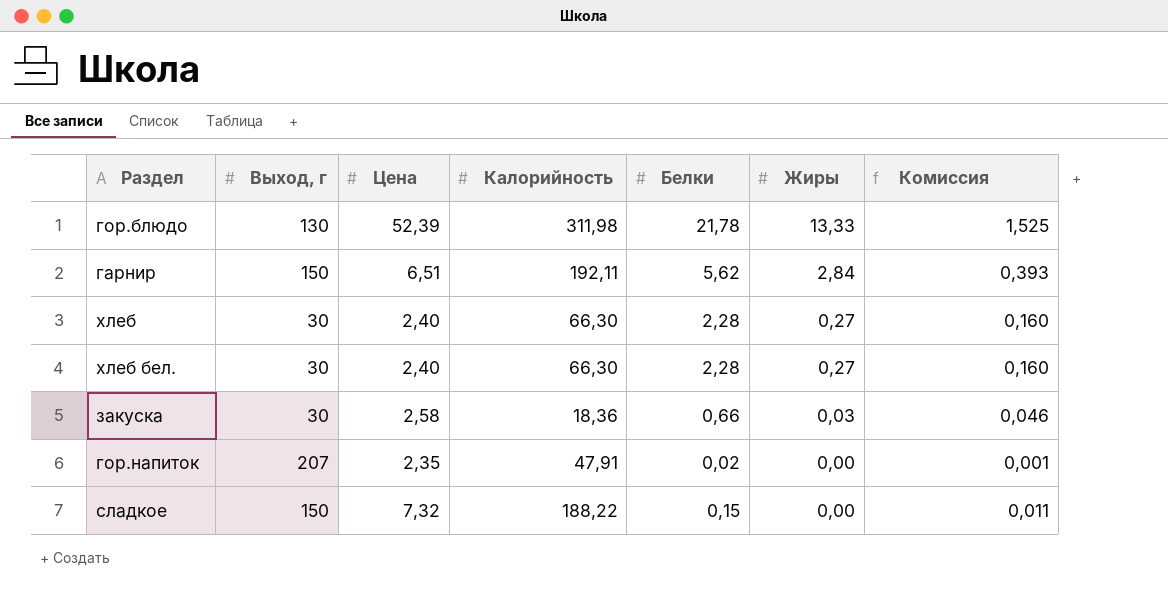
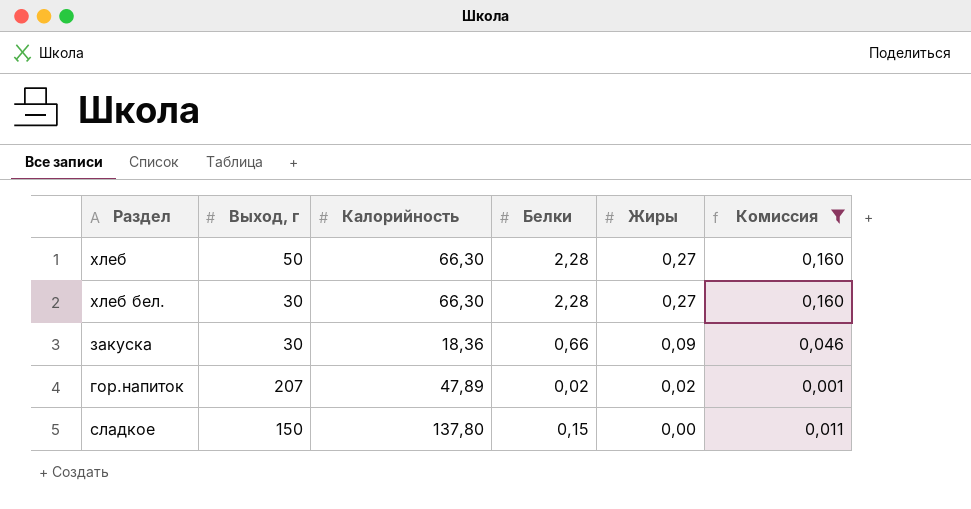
filter: none -> Комиссия <= 0,160
column Цена | position: 3 -> none
хлеб | Выход, г: 30 -> 50
закуска | Жиры: 0,03 -> 0,09
гор.напиток | Калорийность: 47,91 -> 47,89
гор.напиток | Жиры: 0,00 -> 0,02
сладкое | Калорийность: 188,22 -> 137,80

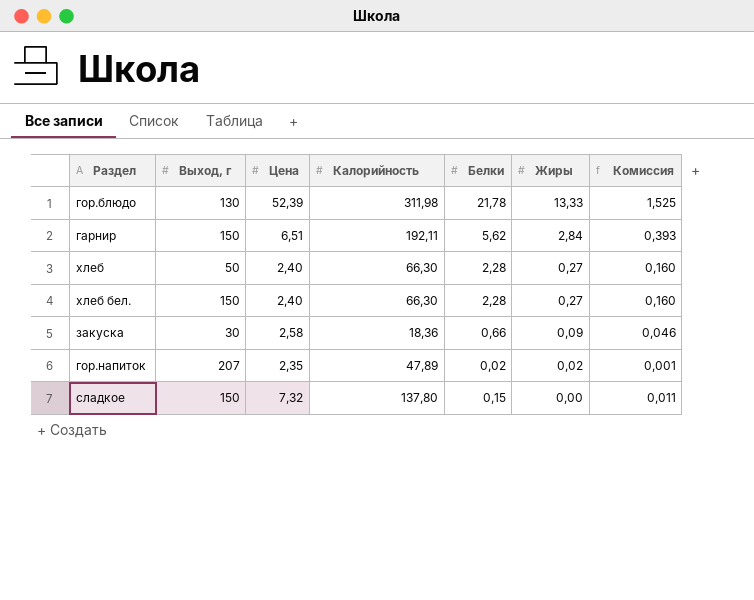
filter: Комиссия <= 0,160 -> none
column Цена | position: none -> 3
хлеб бел. | Выход, г: 30 -> 150

